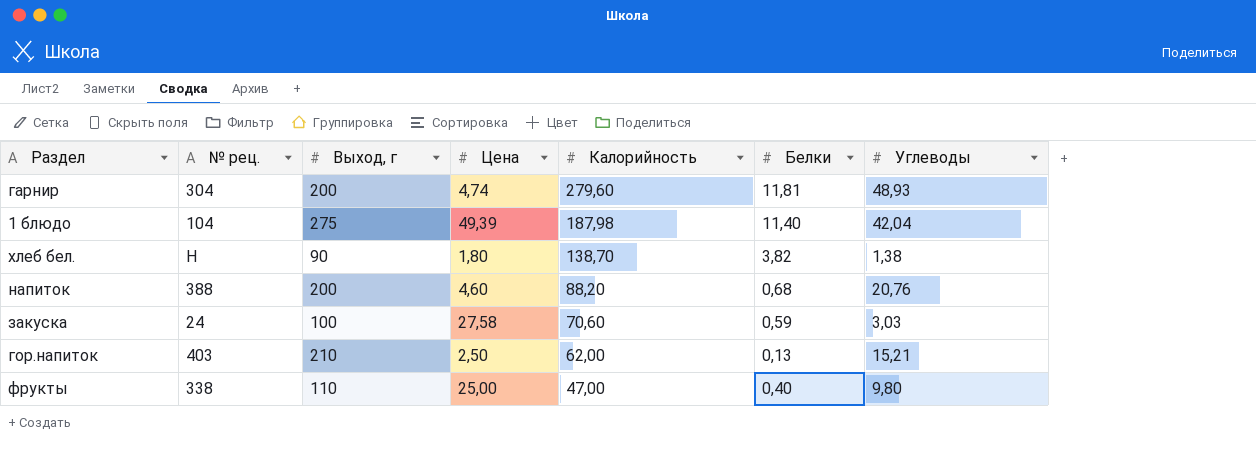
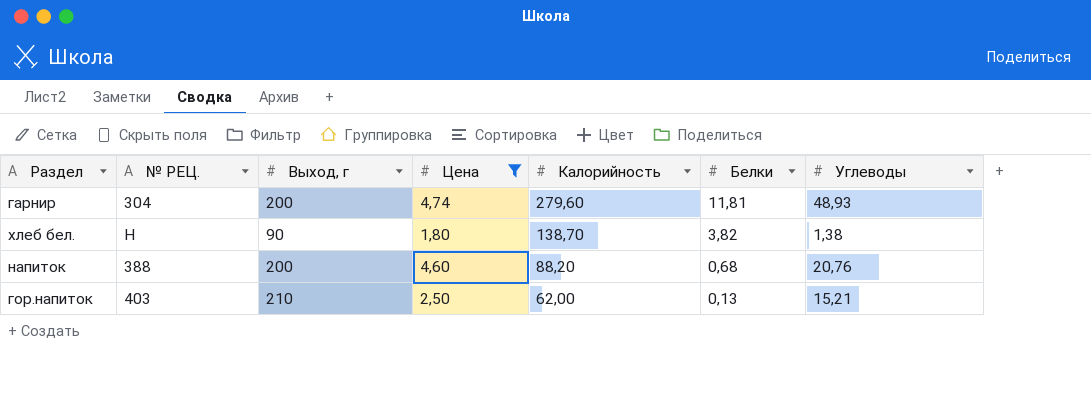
filter: none -> Цена <= 4,74
column name: № рец. -> № РЕЦ.

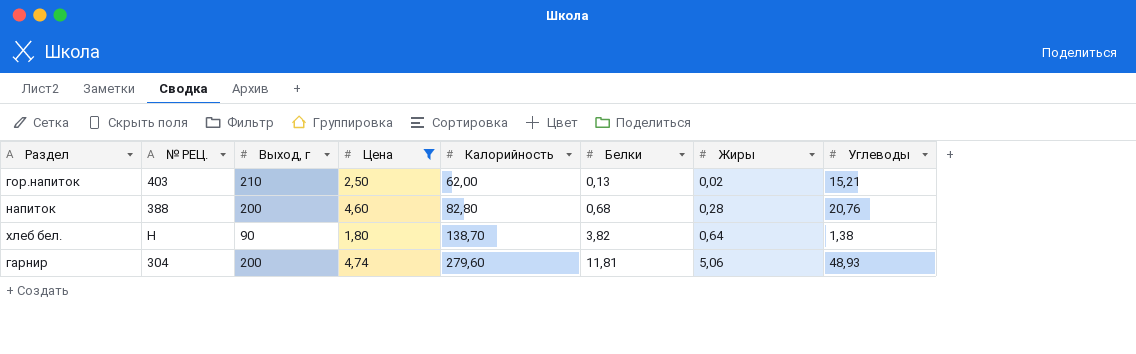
row order: Калорийность descending -> Калорийность ascending
column Жиры | position: none -> 7
напиток | Калорийность: 88,20 -> 82,80

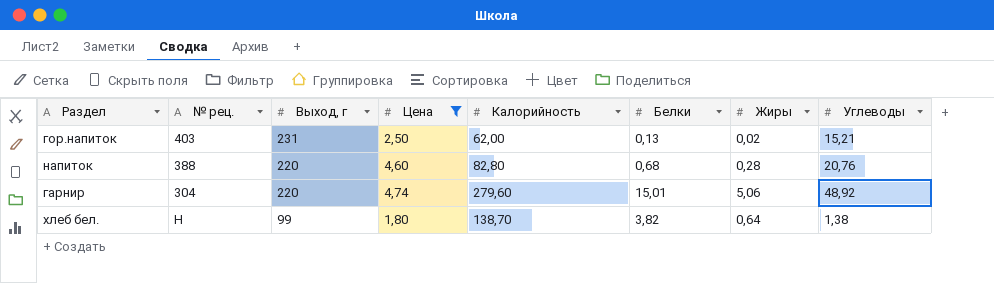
row order: Калорийность ascending -> Выход, г descending
column name: № РЕЦ. -> № рец.
гор.напиток | Выход, г: 210 -> 231
напиток | Выход, г: 200 -> 220
гарнир | Выход, г: 200 -> 220
гарнир | Белки: 11,81 -> 15,01
гарнир | Углеводы: 48,93 -> 48,92
хлеб бел. | Выход, г: 90 -> 99

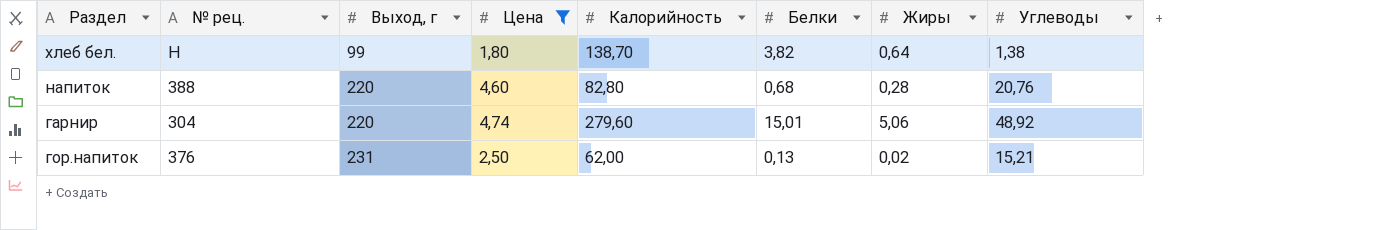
row order: Выход, г descending -> Выход, г ascending
гор.напиток | № рец.: 403 -> 376

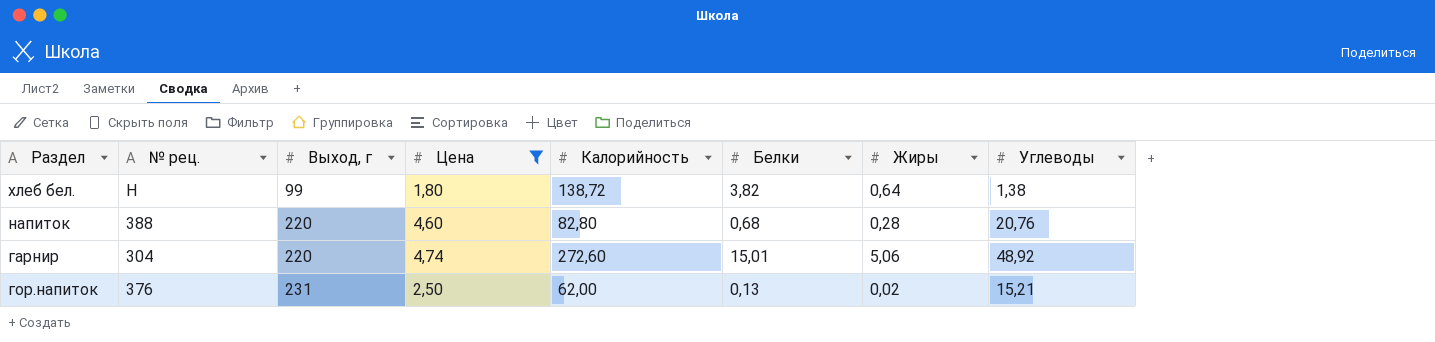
хлеб бел. | Калорийность: 138,70 -> 138,72
гарнир | Калорийность: 279,60 -> 272,60

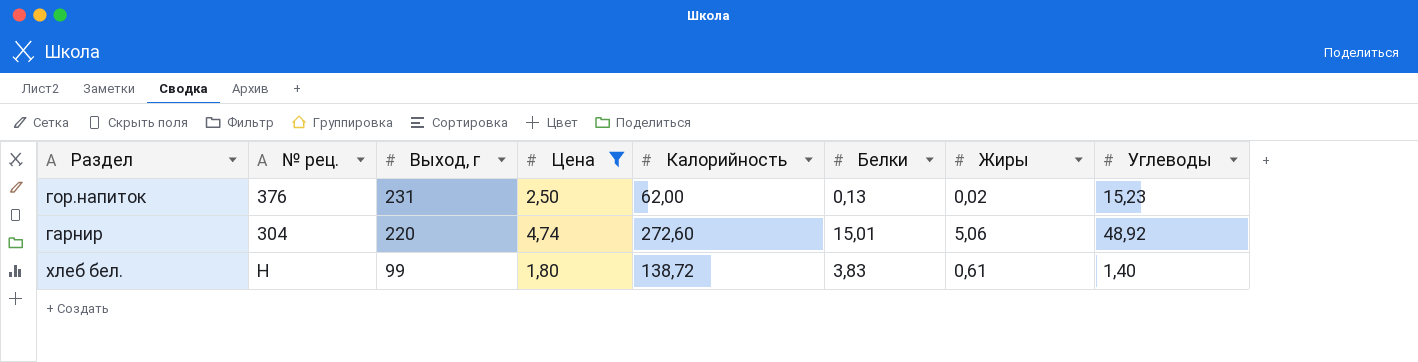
row order: Выход, г ascending -> Выход, г descending
row напиток: 388 | 220 | 4,60 | 82,80 | 0,68 | 0,28 | 20,76 -> none
гор.напиток | Углеводы: 15,21 -> 15,23
хлеб бел. | Белки: 3,82 -> 3,83
хлеб бел. | Жиры: 0,64 -> 0,61
хлеб бел. | Углеводы: 1,38 -> 1,40

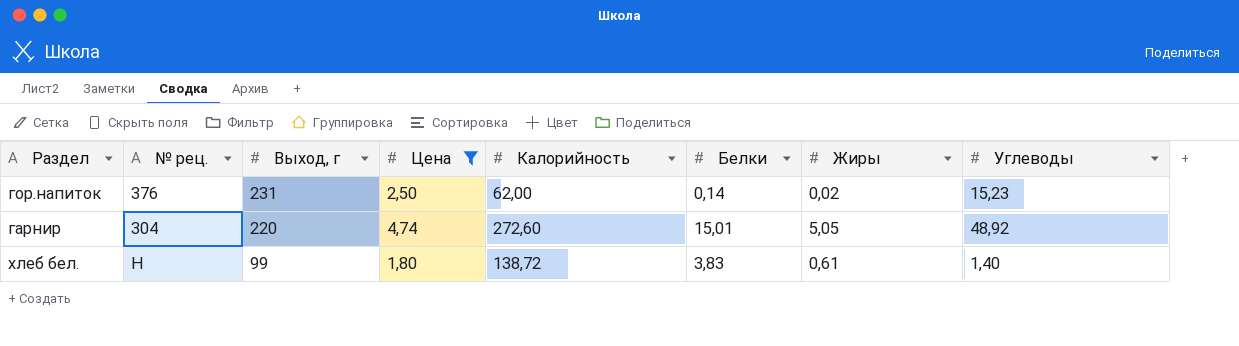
гор.напиток | Белки: 0,13 -> 0,14
гарнир | Жиры: 5,06 -> 5,05

